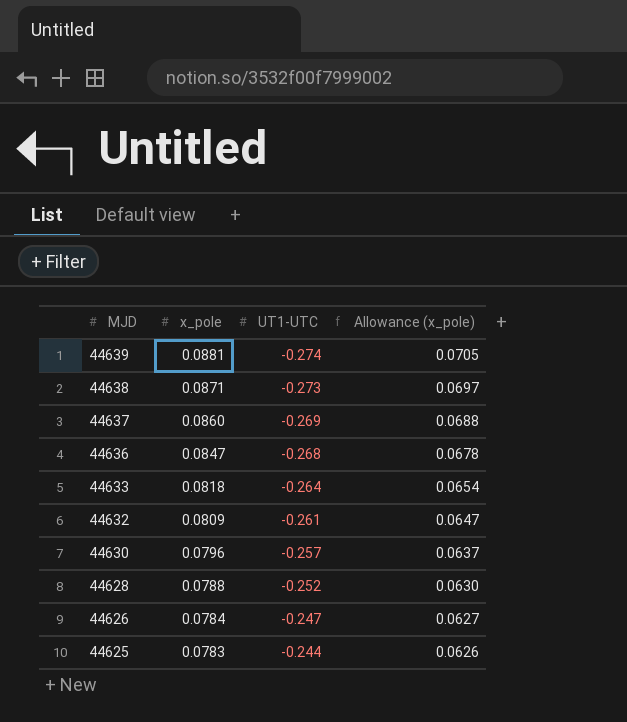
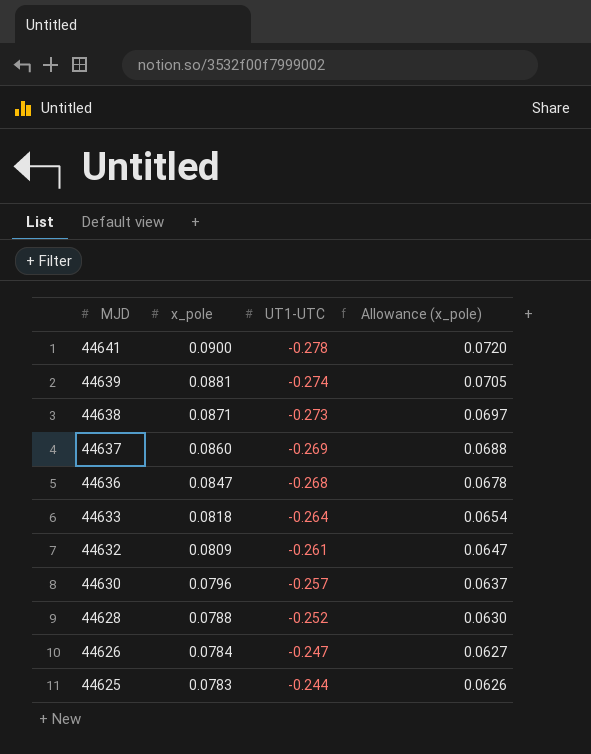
row 44641: none -> 0.0900 | -0.278 | 0.0720

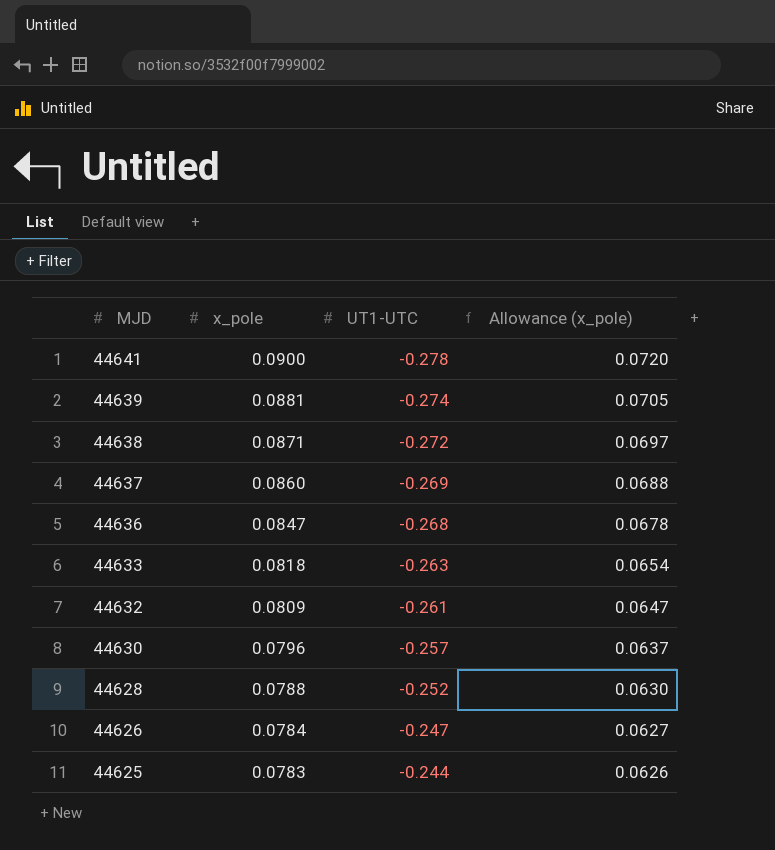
44638 | UT1-UTC: -0.273 -> -0.272
44633 | UT1-UTC: -0.264 -> -0.263

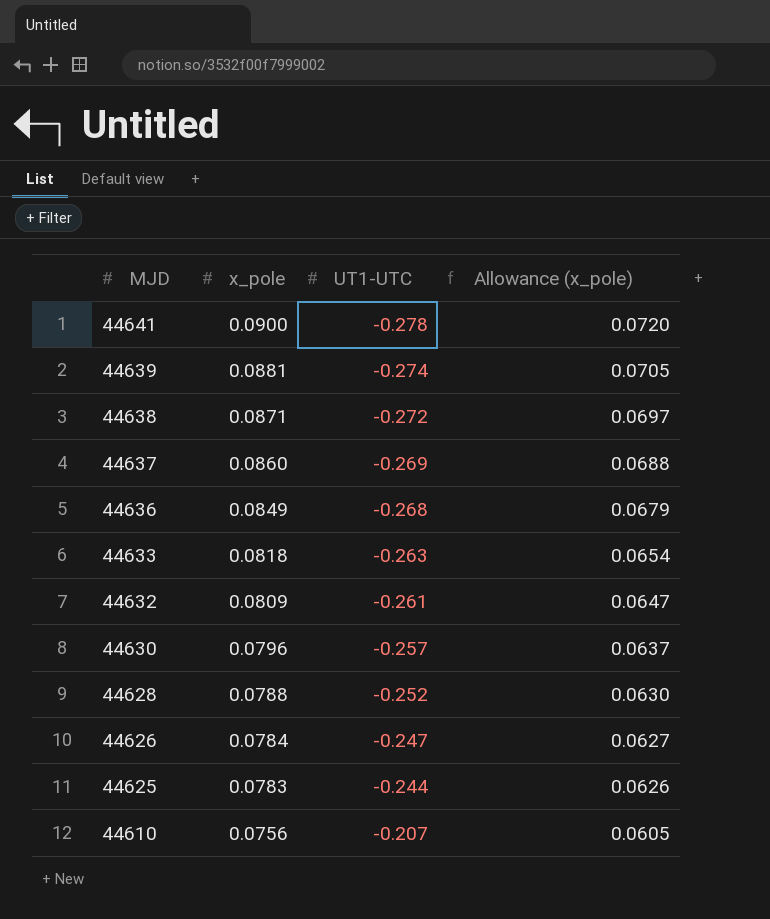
44636 | x_pole: 0.0847 -> 0.0849
44636 | Allowance (x_pole): 0.0678 -> 0.0679
row 44610: none -> 0.0756 | -0.207 | 0.0605

